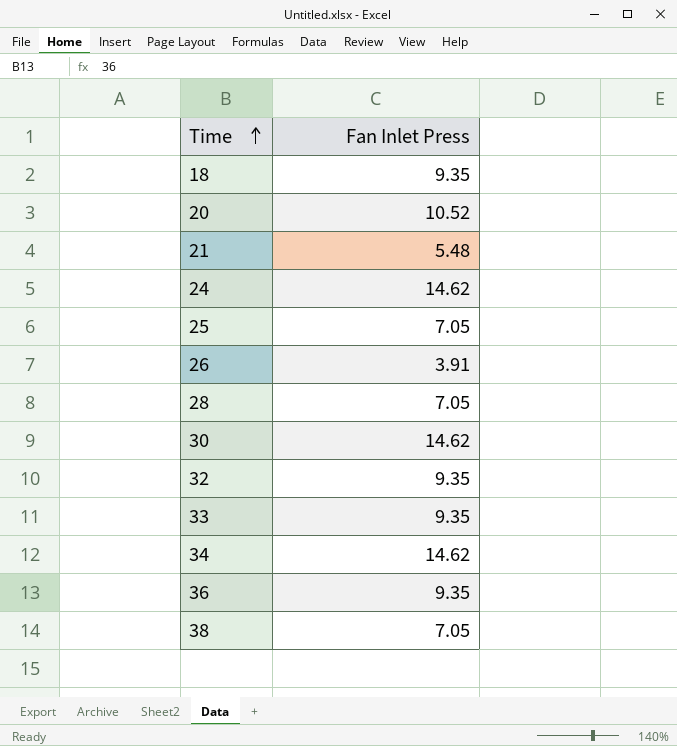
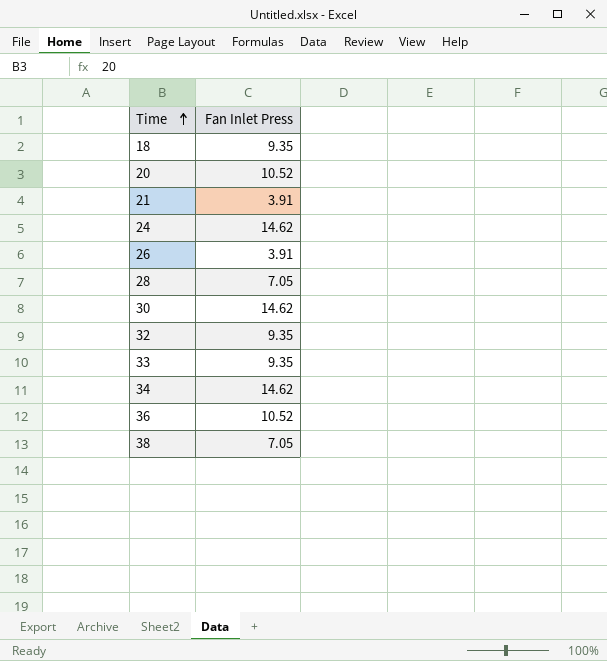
row 25: 7.05 -> none
21 | Fan Inlet Press: 5.48 -> 3.91
36 | Fan Inlet Press: 9.35 -> 10.52

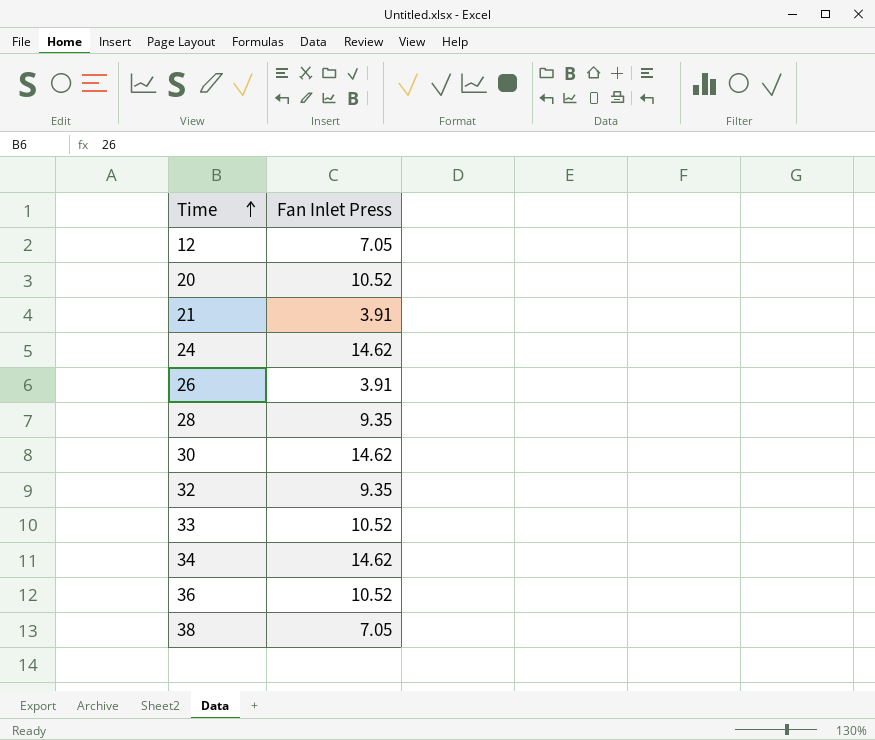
row 18: 9.35 -> none
row 12: none -> 7.05
28 | Fan Inlet Press: 7.05 -> 9.35
33 | Fan Inlet Press: 9.35 -> 10.52

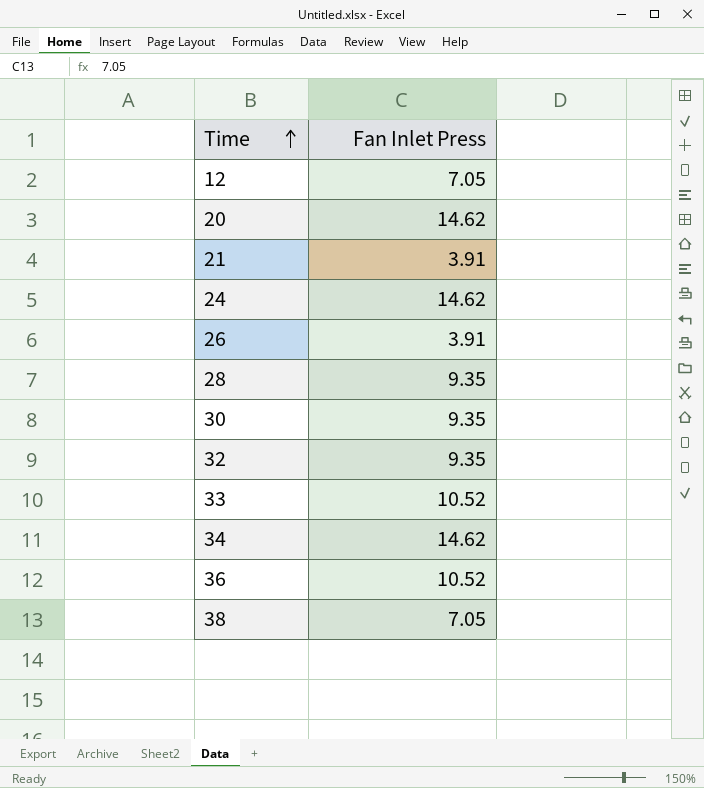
20 | Fan Inlet Press: 10.52 -> 14.62
30 | Fan Inlet Press: 14.62 -> 9.35

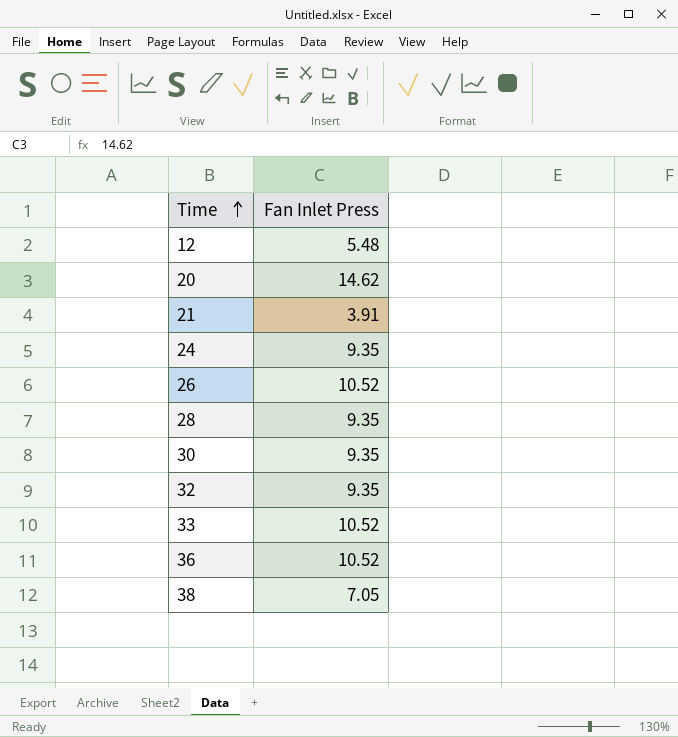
row 34: 14.62 -> none
12 | Fan Inlet Press: 7.05 -> 5.48
24 | Fan Inlet Press: 14.62 -> 9.35
26 | Fan Inlet Press: 3.91 -> 10.52

